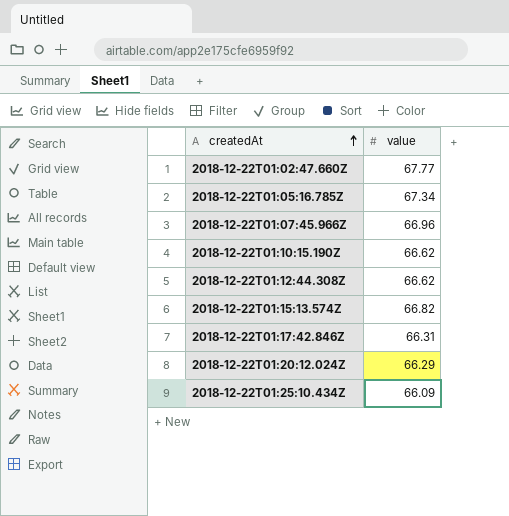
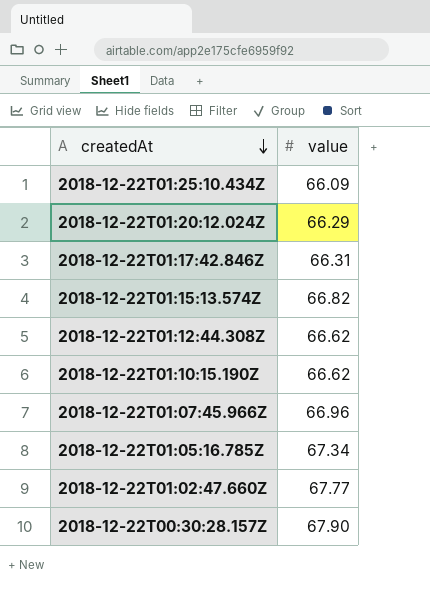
row order: createdAt ascending -> createdAt descending
row 2018-12-22T00:30:28.157Z: none -> 67.90

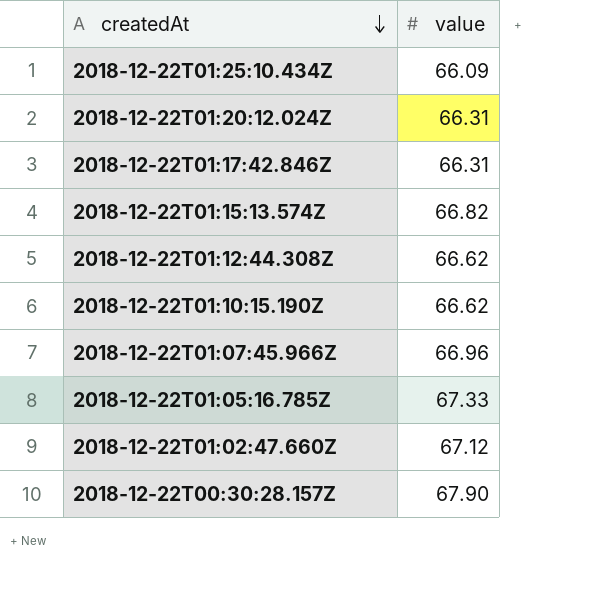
2018-12-22T01:20:12.024Z | value: 66.29 -> 66.31
2018-12-22T01:05:16.785Z | value: 67.34 -> 67.33
2018-12-22T01:02:47.660Z | value: 67.77 -> 67.12

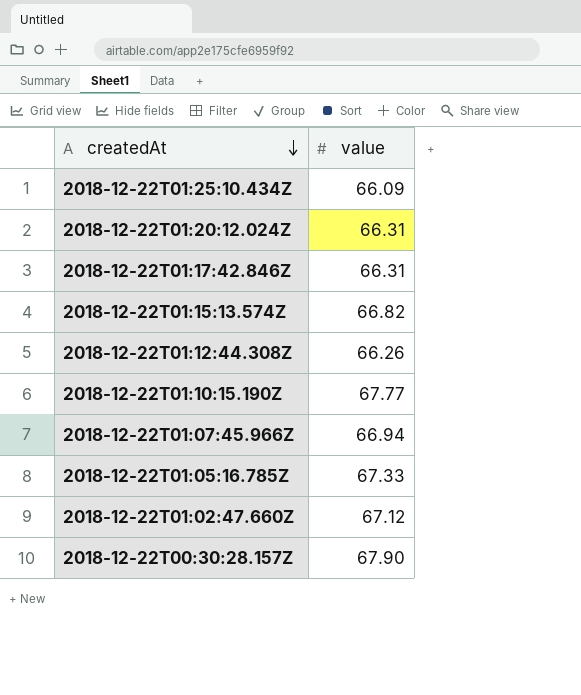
2018-12-22T01:12:44.308Z | value: 66.62 -> 66.26
2018-12-22T01:10:15.190Z | value: 66.62 -> 67.77
2018-12-22T01:07:45.966Z | value: 66.96 -> 66.94

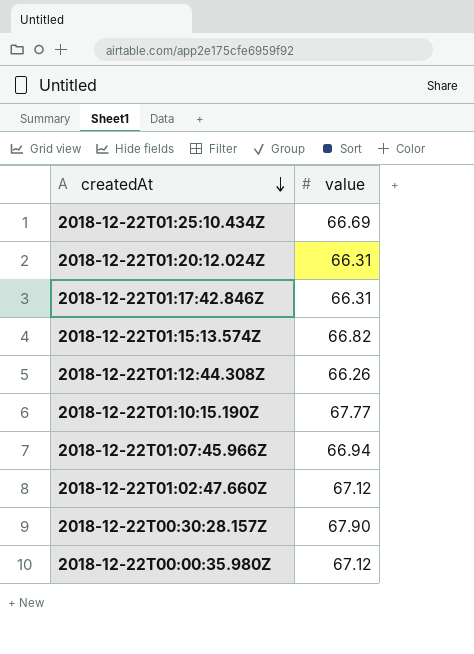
row 2018-12-22T01:05:16.785Z: 67.33 -> none
2018-12-22T01:25:10.434Z | value: 66.09 -> 66.69
row 2018-12-22T00:00:35.980Z: none -> 67.12

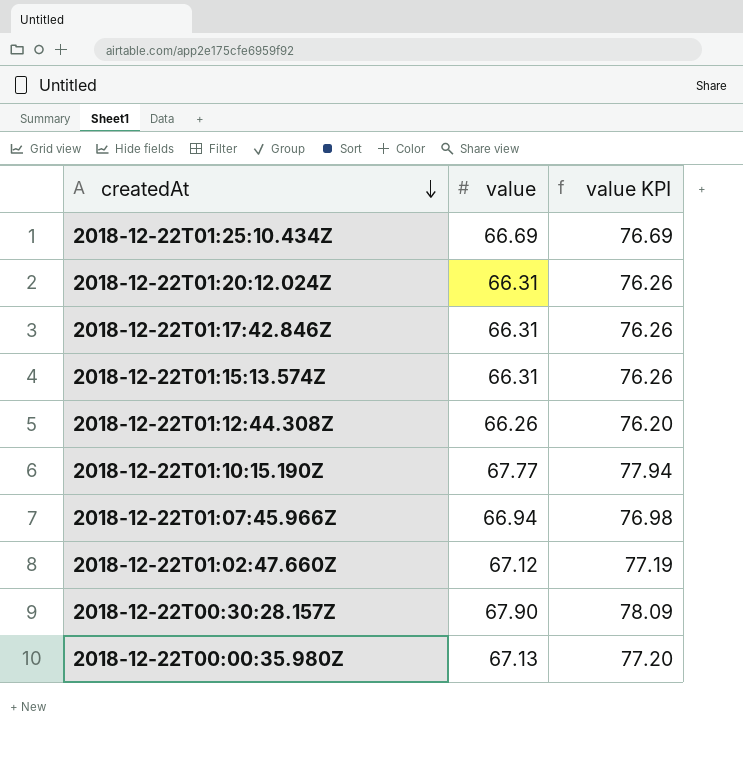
column value KPI | formula: none -> [value] * 1.15
2018-12-22T01:15:13.574Z | value: 66.82 -> 66.31
2018-12-22T00:00:35.980Z | value: 67.12 -> 67.13

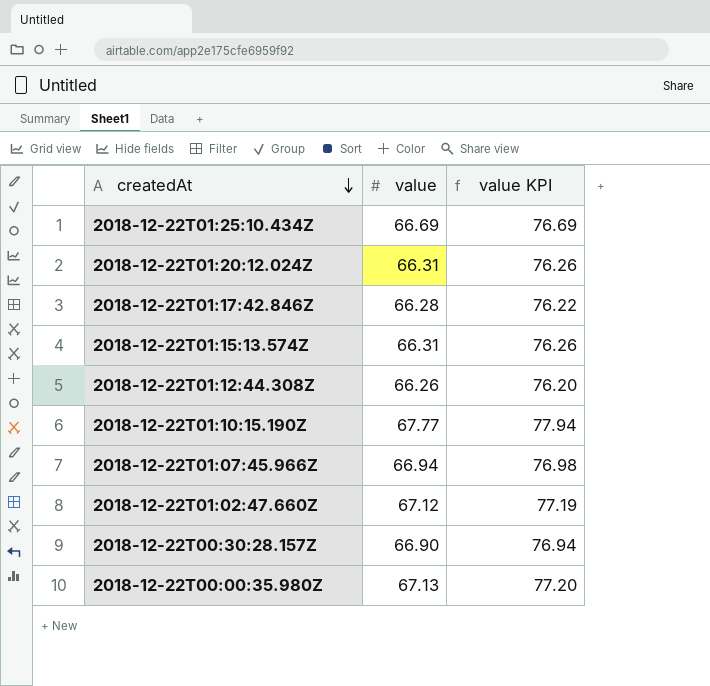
2018-12-22T01:17:42.846Z | value: 66.31 -> 66.28
2018-12-22T01:17:42.846Z | value KPI: 76.26 -> 76.22
2018-12-22T00:30:28.157Z | value: 67.90 -> 66.90
2018-12-22T00:30:28.157Z | value KPI: 78.09 -> 76.94

